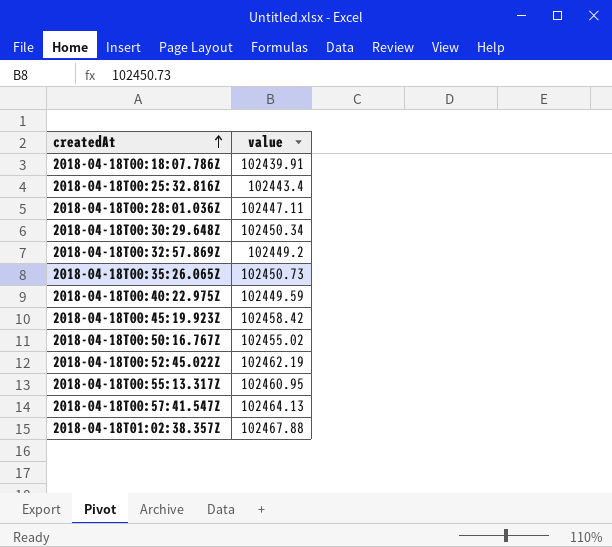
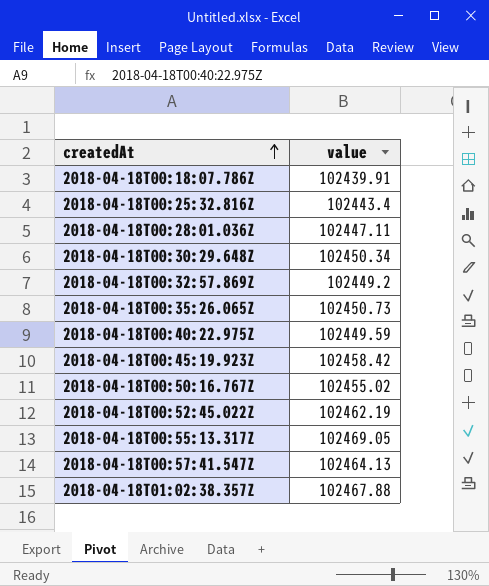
2018-04-18T00:55:13.317Z | value: 102460.95 -> 102469.05

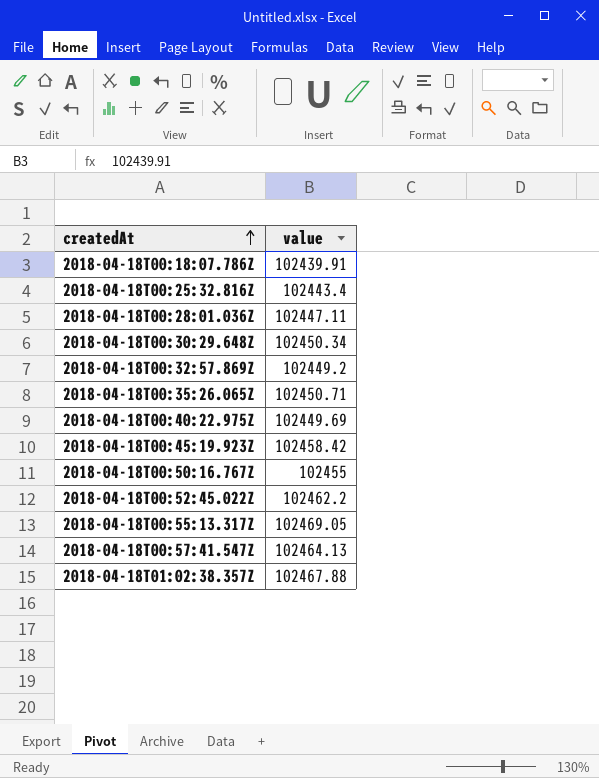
2018-04-18T00:35:26.065Z | value: 102450.73 -> 102450.71
2018-04-18T00:40:22.975Z | value: 102449.59 -> 102449.69
2018-04-18T00:50:16.767Z | value: 102455.02 -> 102455
2018-04-18T00:52:45.022Z | value: 102462.19 -> 102462.2

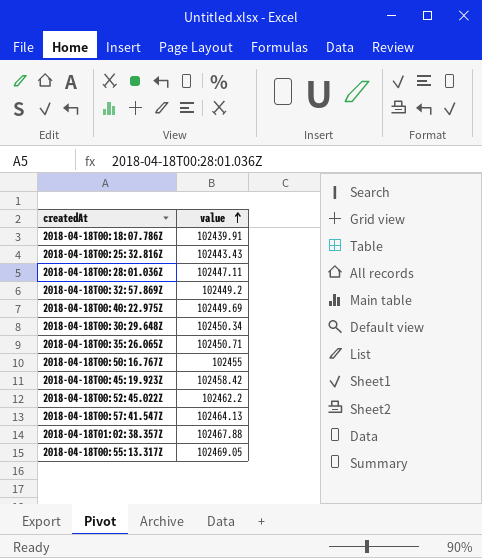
row order: createdAt ascending -> value ascending
2018-04-18T00:25:32.816Z | value: 102443.4 -> 102443.43

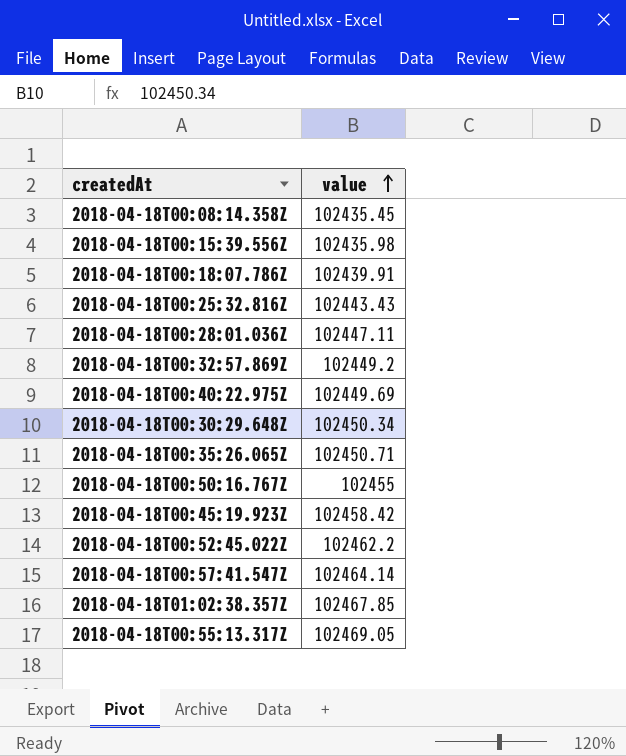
row 2018-04-18T00:08:14.358Z: none -> 102435.45
row 2018-04-18T00:15:39.556Z: none -> 102435.98
2018-04-18T00:57:41.547Z | value: 102464.13 -> 102464.14
2018-04-18T01:02:38.357Z | value: 102467.88 -> 102467.85

